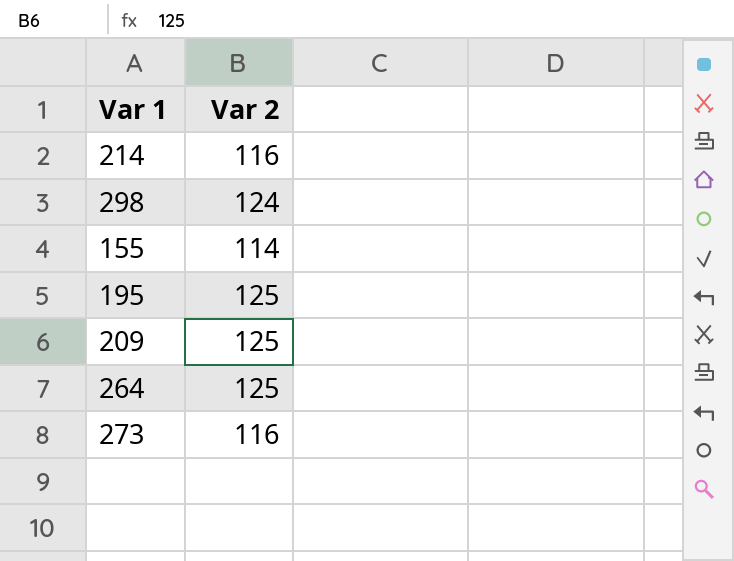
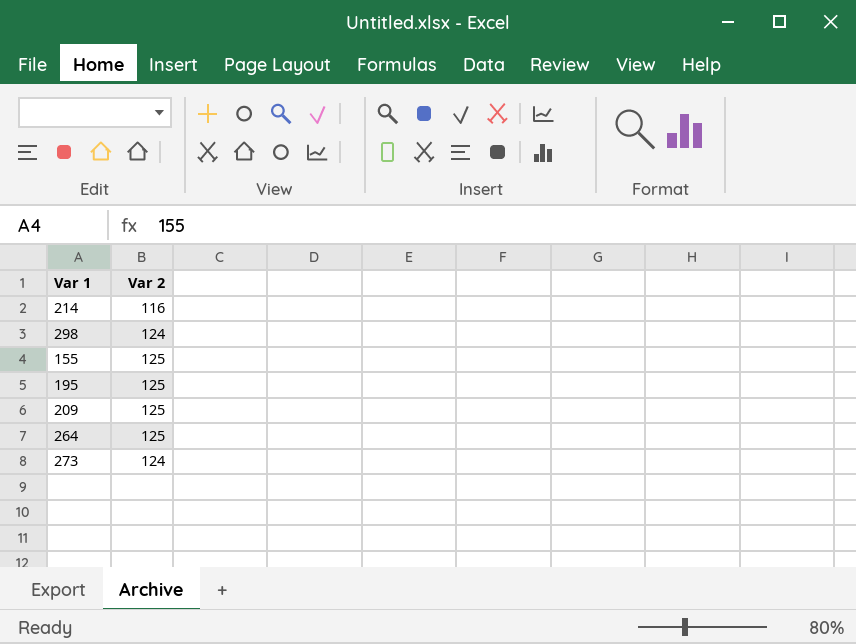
155 | Var 2: 114 -> 125
273 | Var 2: 116 -> 124

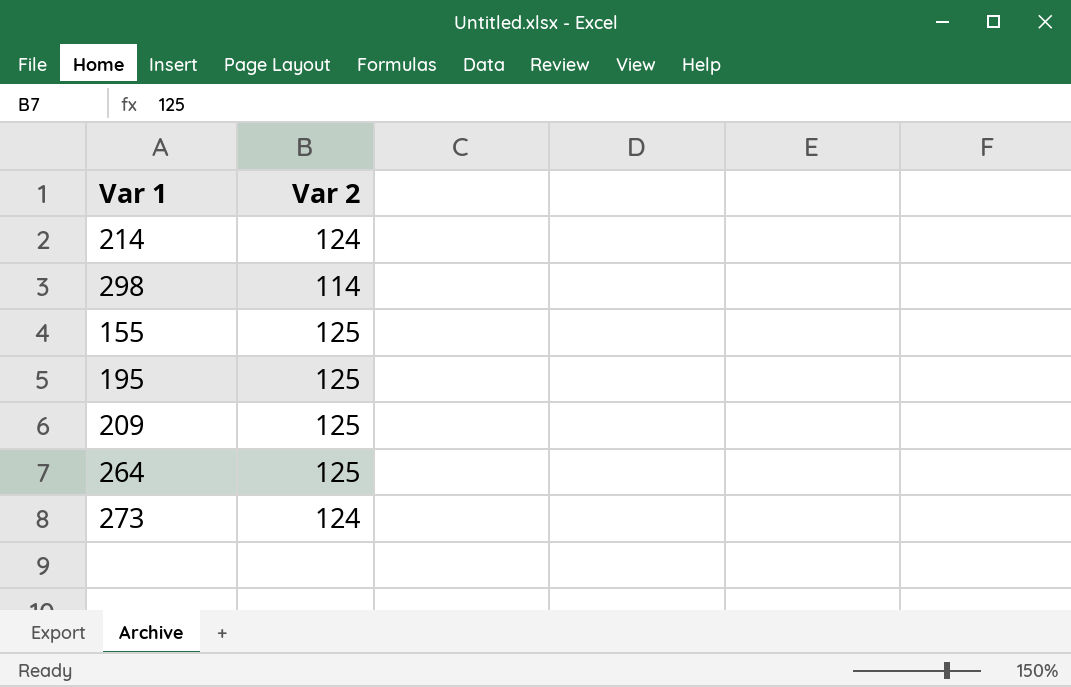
214 | Var 2: 116 -> 124
298 | Var 2: 124 -> 114

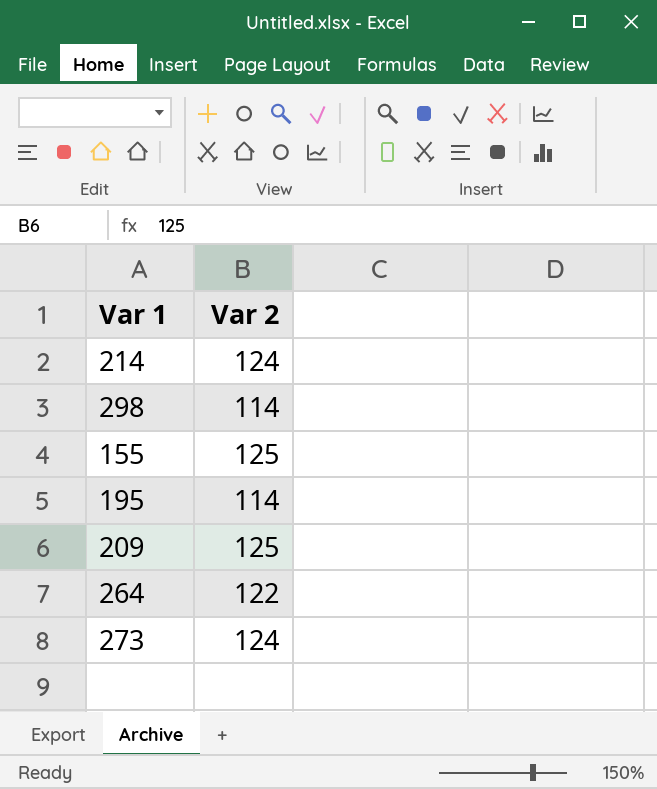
195 | Var 2: 125 -> 114
264 | Var 2: 125 -> 122

